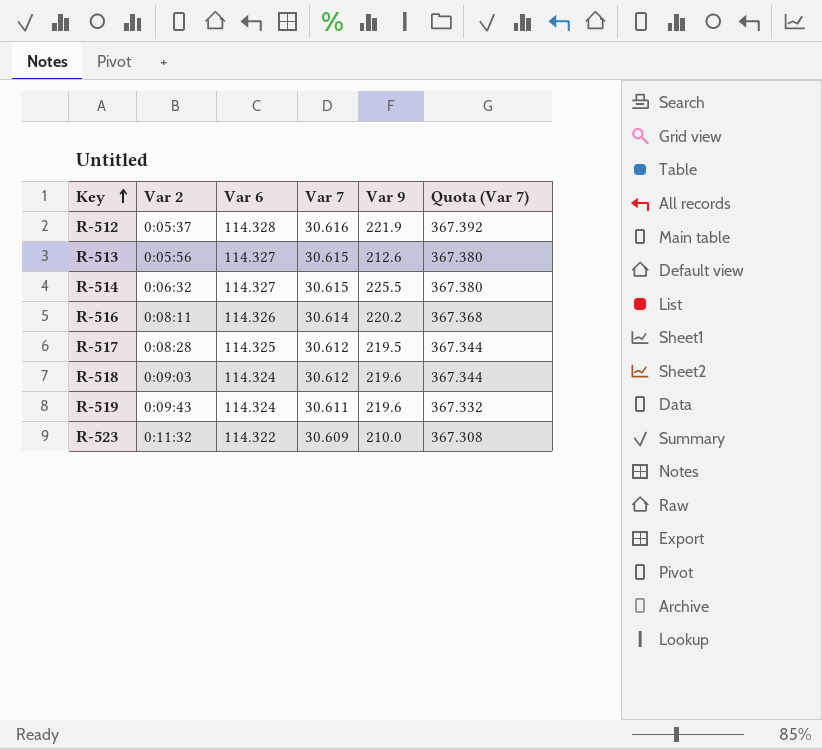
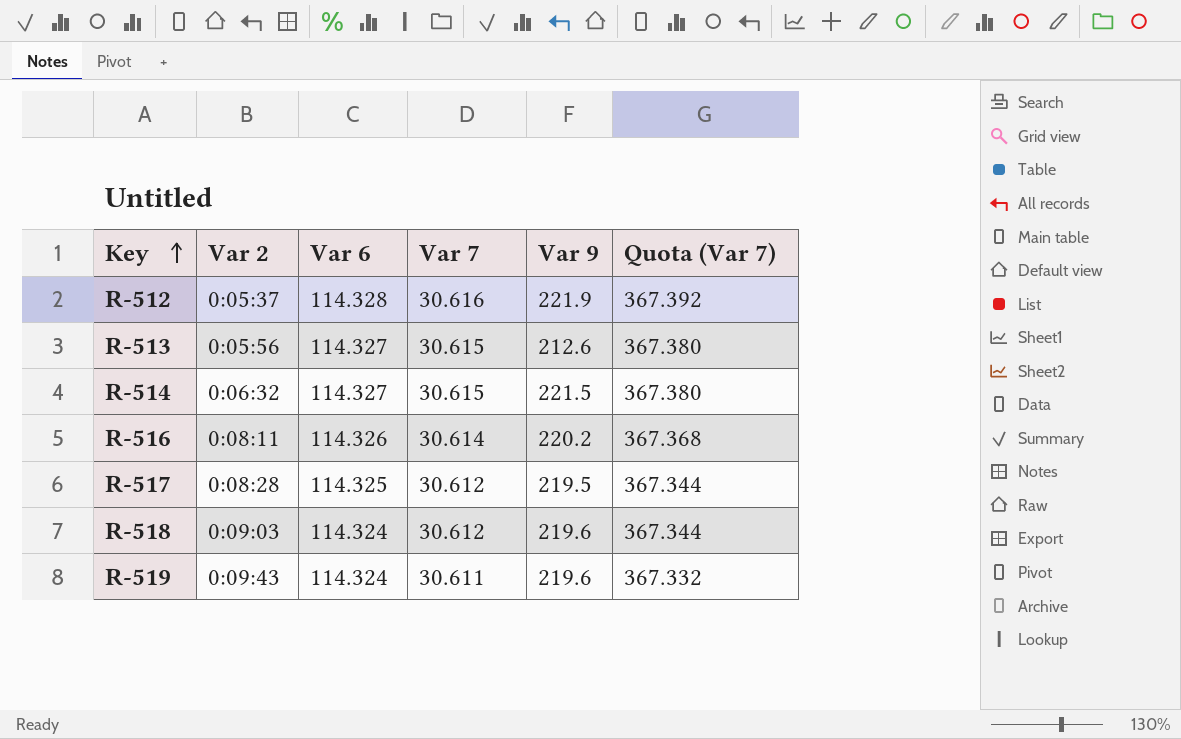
row R-523: 0:11:32 | 114.322 | 30.609 | 210.0 | 367.308 -> none
R-514 | Var 9: 225.5 -> 221.5

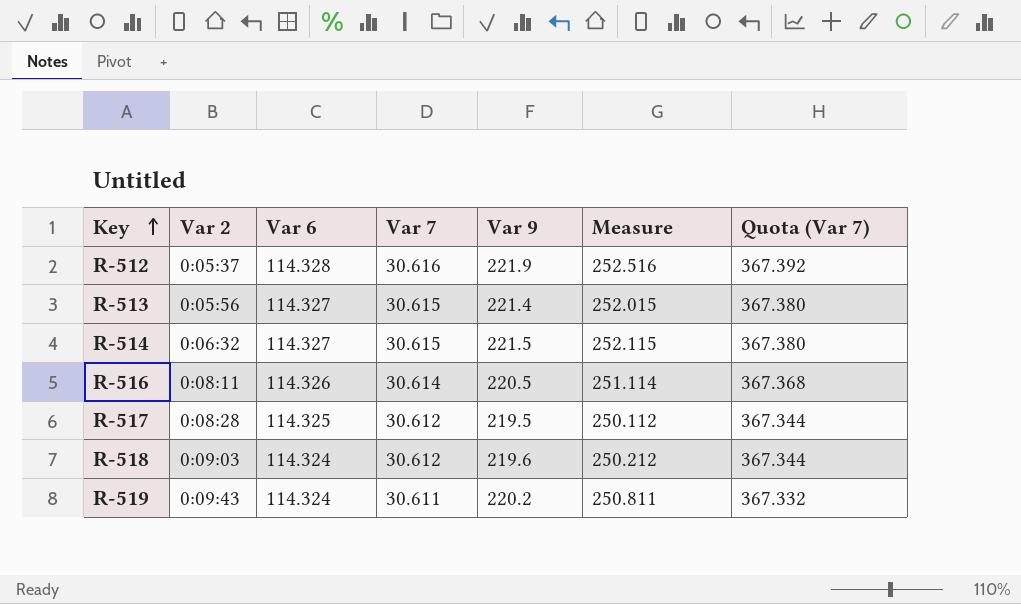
column Measure | formula: none -> [Var 7] + [Var 9]
R-513 | Var 9: 212.6 -> 221.4
R-516 | Var 9: 220.2 -> 220.5
R-519 | Var 9: 219.6 -> 220.2

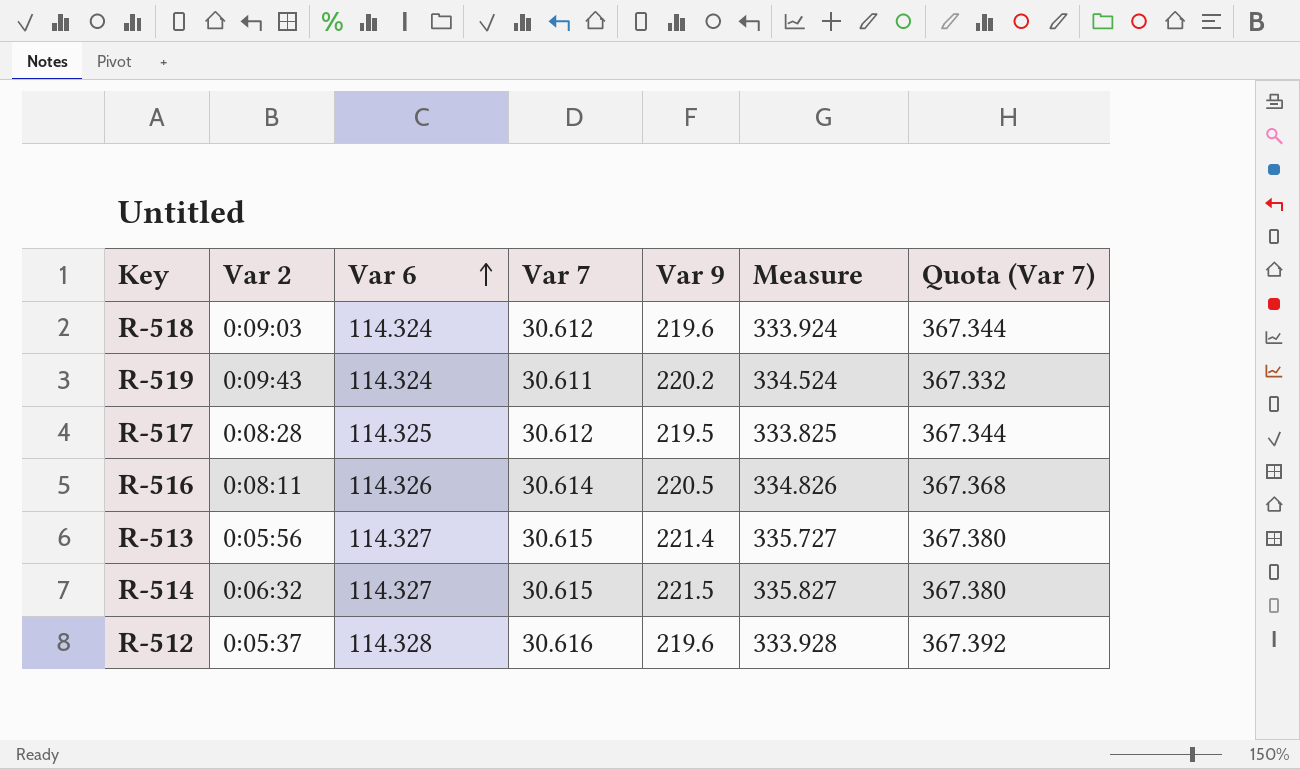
row order: Key ascending -> Var 6 ascending
column Measure | formula: [Var 7] + [Var 9] -> [Var 6] + [Var 9]
R-512 | Var 9: 221.9 -> 219.6

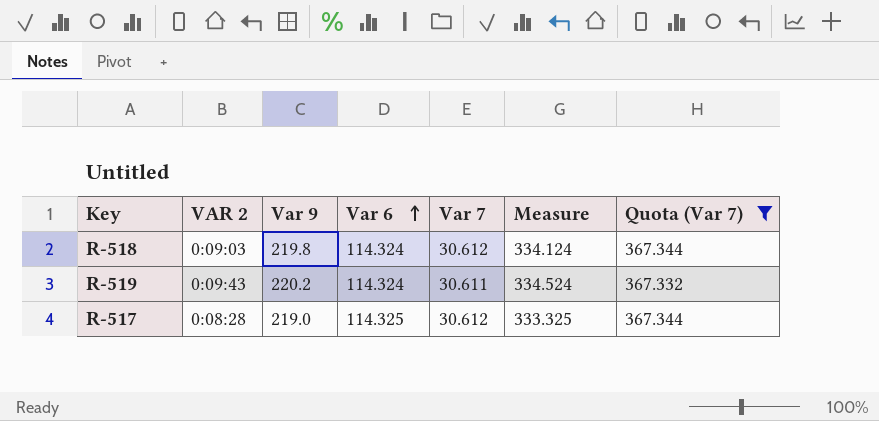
filter: none -> Quota (Var 7) <= 367.344
column name: Var 2 -> VAR 2
column Var 9 | position: 5 -> 3
R-518 | Var 9: 219.6 -> 219.8
R-518 | Measure: 333.924 -> 334.124
R-517 | Var 9: 219.5 -> 219.0
R-517 | Measure: 333.825 -> 333.325

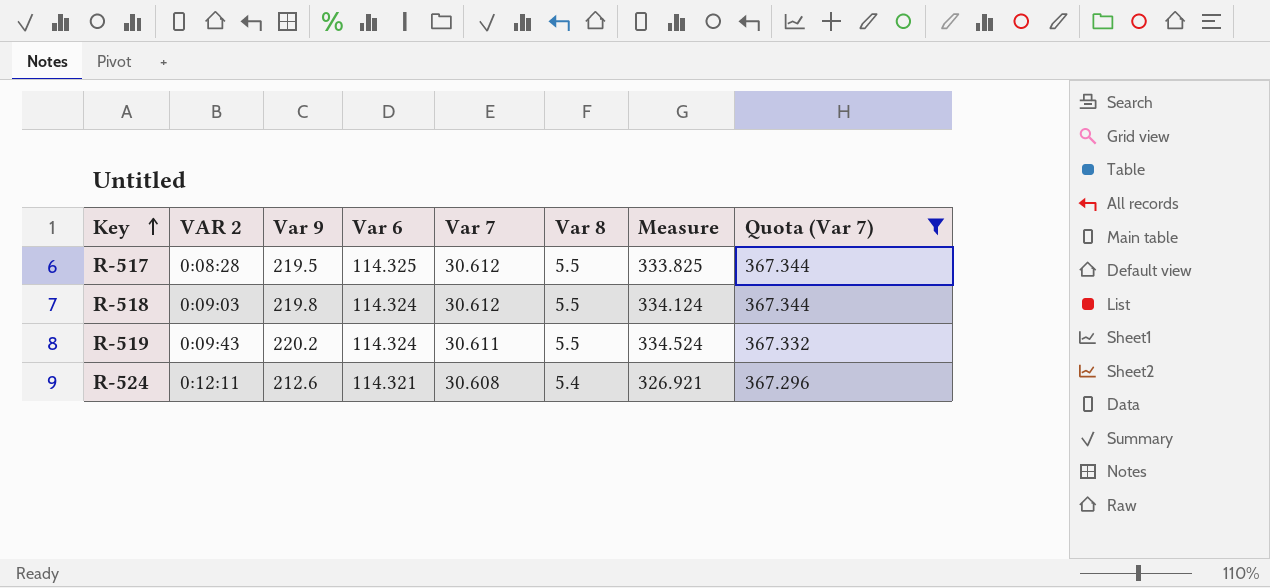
row order: Var 6 ascending -> Key ascending
column Var 8 | position: none -> 6
R-517 | Var 9: 219.0 -> 219.5
R-517 | Measure: 333.325 -> 333.825
row R-524: none -> 0:12:11 | 212.6 | 114.321 | 30.608 | 5.4 | 326.921 | 367.296

